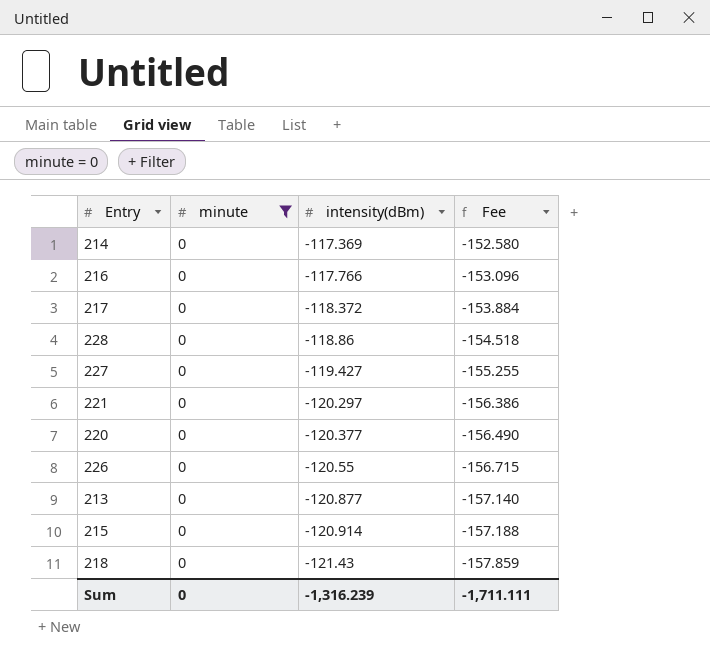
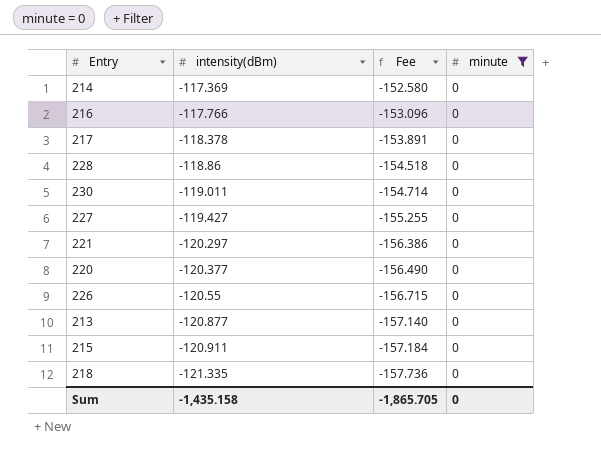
column minute | position: 2 -> 4
217 | intensity(dBm): -118.372 -> -118.378
217 | Fee: -153.884 -> -153.891
row 230: none -> -119.011 | -154.714 | 0
215 | intensity(dBm): -120.914 -> -120.911
215 | Fee: -157.188 -> -157.184
218 | intensity(dBm): -121.43 -> -121.335
218 | Fee: -157.859 -> -157.736
Sum | intensity(dBm): -1,316.239 -> -1,435.158
Sum | Fee: -1,711.111 -> -1,865.705

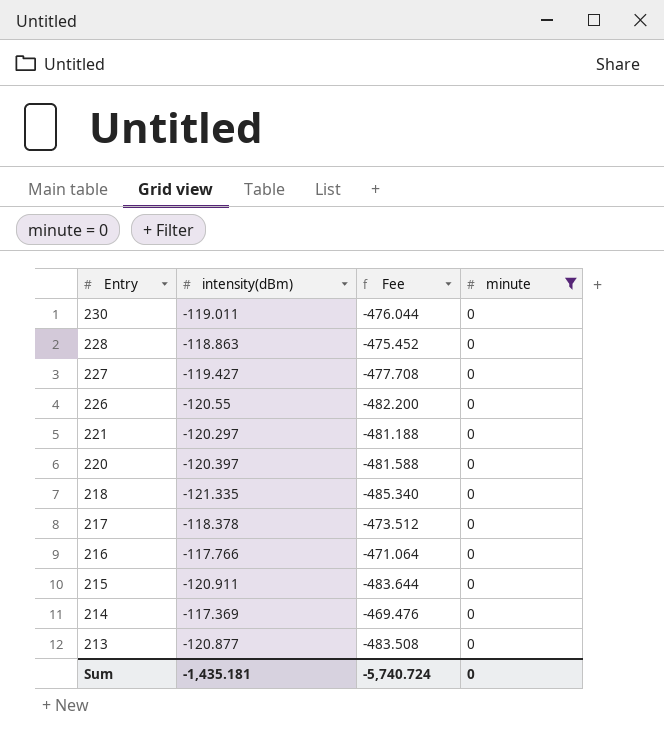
row order: intensity(dBm) descending -> Entry descending
column Fee | formula: [intensity(dBm)] * 1.3 -> [intensity(dBm)] * 4
228 | intensity(dBm): -118.86 -> -118.863
220 | intensity(dBm): -120.377 -> -120.397
Sum | intensity(dBm): -1,435.158 -> -1,435.181
Sum | Fee: -1,865.705 -> -5,740.724

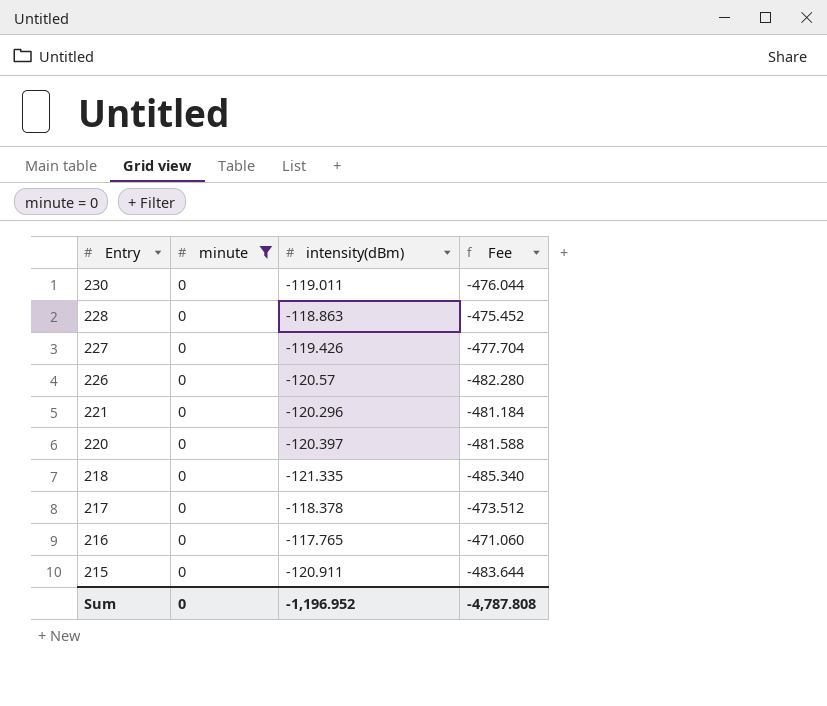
column minute | position: 4 -> 2
row 214: -117.369 | -469.476 | 0 -> none
row 213: -120.877 | -483.508 | 0 -> none
227 | intensity(dBm): -119.427 -> -119.426
227 | Fee: -477.708 -> -477.704
226 | intensity(dBm): -120.55 -> -120.57
226 | Fee: -482.200 -> -482.280
221 | intensity(dBm): -120.297 -> -120.296
221 | Fee: -481.188 -> -481.184
216 | intensity(dBm): -117.766 -> -117.765
216 | Fee: -471.064 -> -471.060
Sum | intensity(dBm): -1,435.181 -> -1,196.952
Sum | Fee: -5,740.724 -> -4,787.808

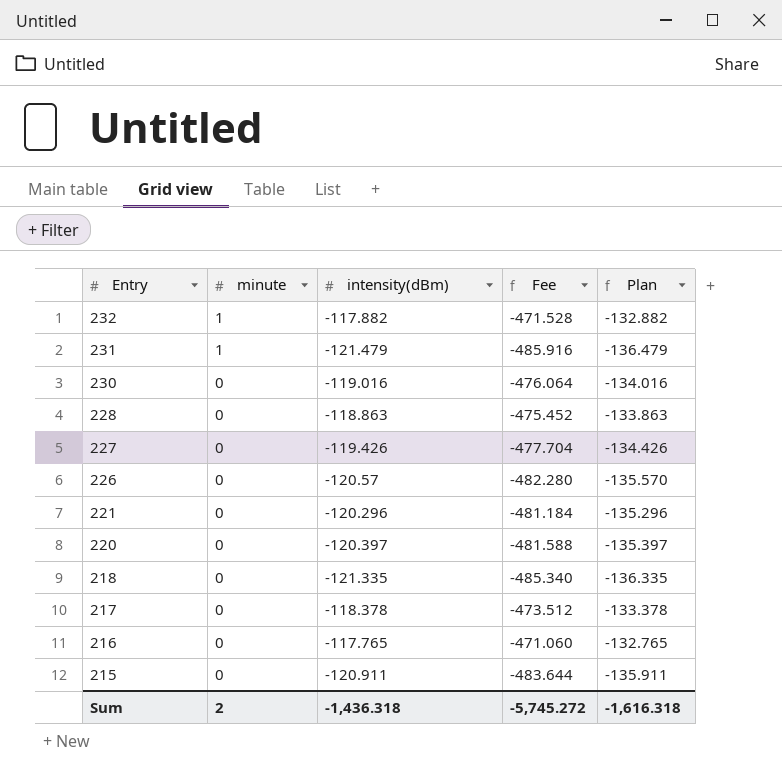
filter: minute = 0 -> none
column Plan | formula: none -> [intensity(dBm)] - 15
230 | intensity(dBm): -119.011 -> -119.016
230 | Fee: -476.044 -> -476.064
Sum | minute: 0 -> 2
Sum | intensity(dBm): -1,196.952 -> -1,436.318
Sum | Fee: -4,787.808 -> -5,745.272

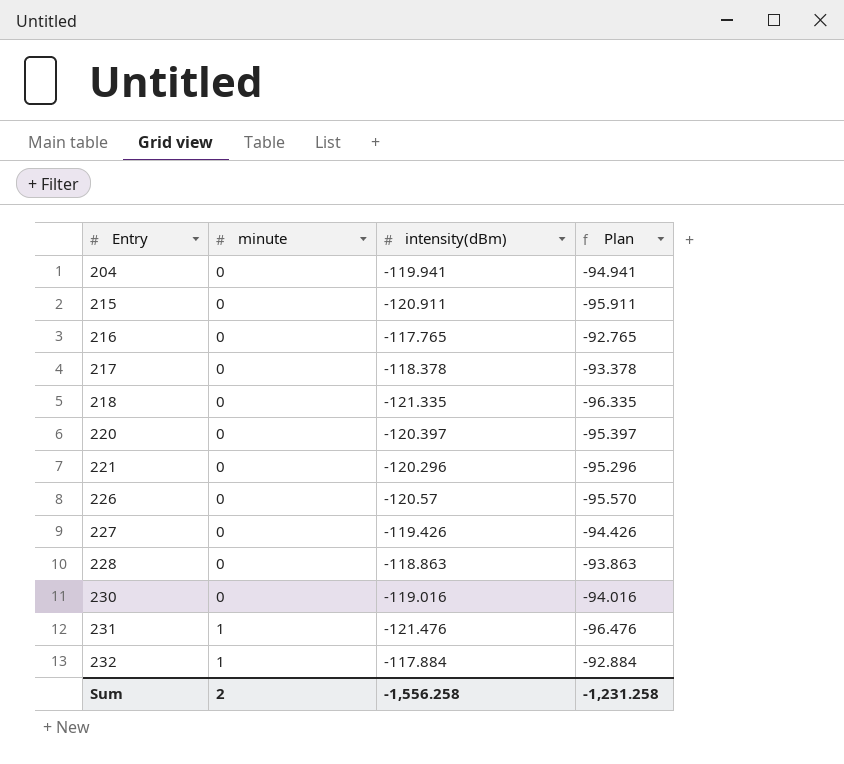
row order: Entry descending -> Entry ascending
column Fee | formula: [intensity(dBm)] * 4 -> none
column Plan | formula: [intensity(dBm)] - 15 -> [intensity(dBm)] + 25
row 204: none -> 0 | -119.941 | -94.941
231 | intensity(dBm): -121.479 -> -121.476
232 | intensity(dBm): -117.882 -> -117.884
Sum | intensity(dBm): -1,436.318 -> -1,556.258
Sum | Plan: -1,616.318 -> -1,231.258

